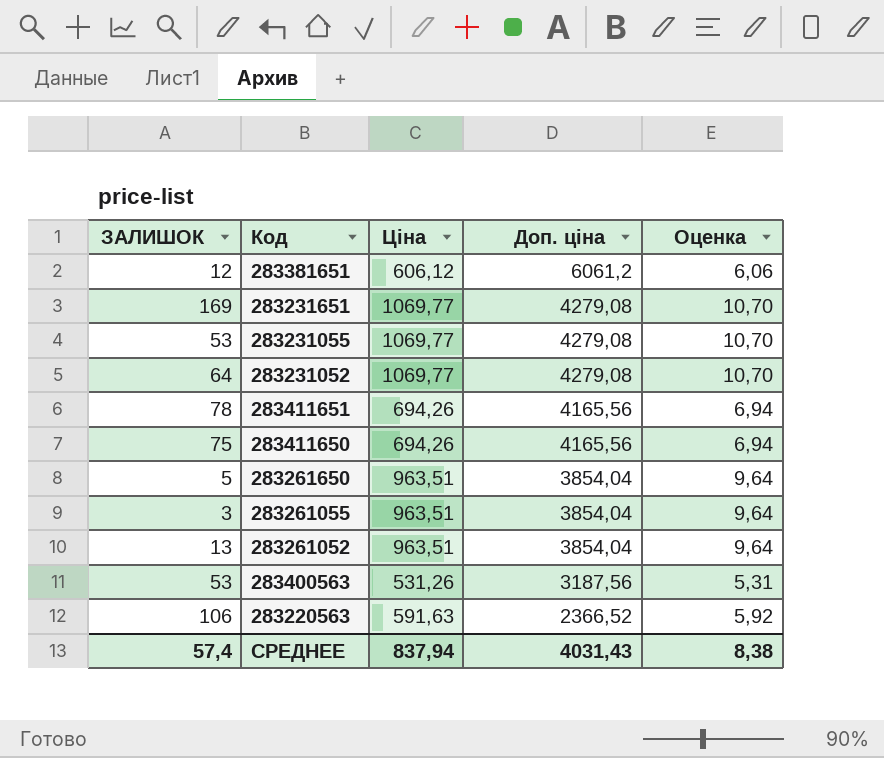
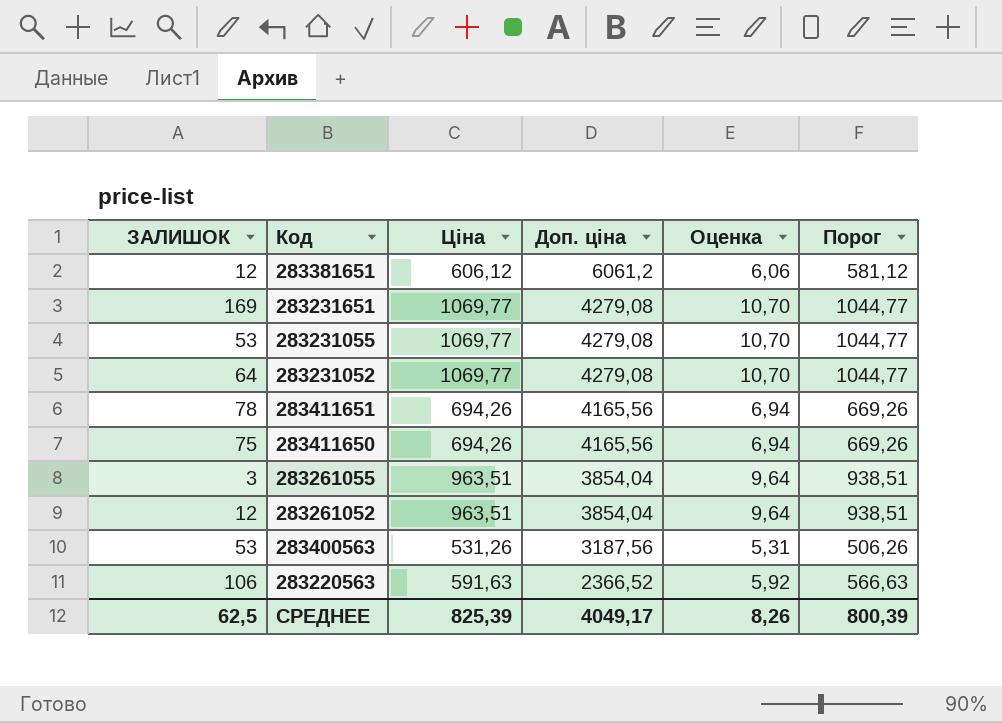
column Порог | formula: none -> [Ціна] - 25
row 283261650: 5 | 963,51 | 3854,04 | 9,64 -> none
283261052 | ЗАЛИШОК: 13 -> 12
СРЕДНЕЕ | ЗАЛИШОК: 57,4 -> 62,5
СРЕДНЕЕ | Ціна: 837,94 -> 825,39
СРЕДНЕЕ | Доп. ціна: 4031,43 -> 4049,17
СРЕДНЕЕ | Оценка: 8,38 -> 8,26

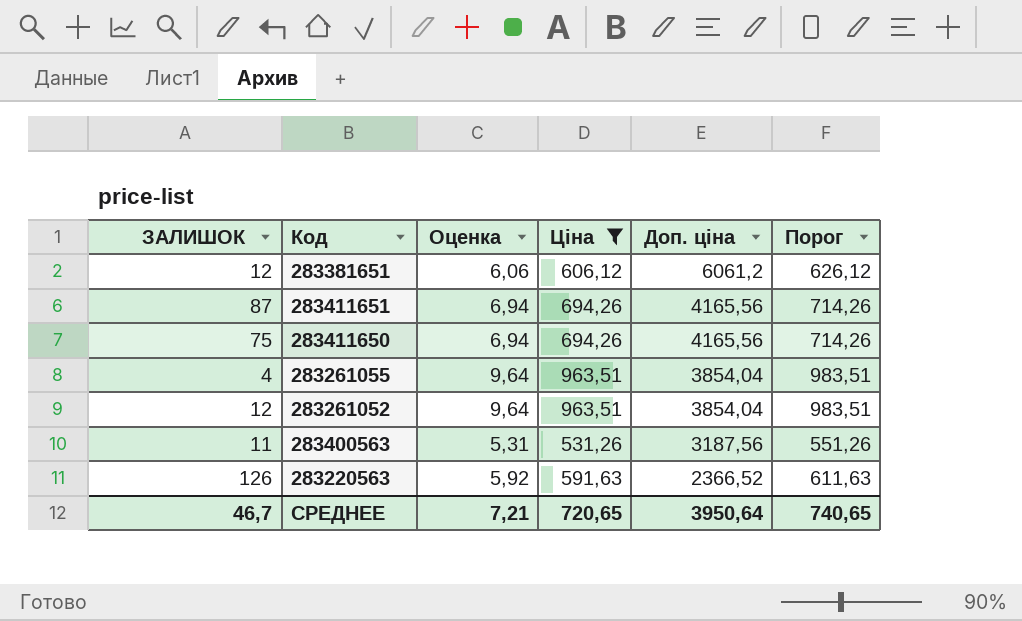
filter: none -> Ціна != 1069,77
column Оценка | position: 5 -> 3
column Порог | formula: [Ціна] - 25 -> [Ціна] + 20
283411651 | ЗАЛИШОК: 78 -> 87
283261055 | ЗАЛИШОК: 3 -> 4
283400563 | ЗАЛИШОК: 53 -> 11
283220563 | ЗАЛИШОК: 106 -> 126
СРЕДНЕЕ | ЗАЛИШОК: 62,5 -> 46,7
СРЕДНЕЕ | Оценка: 8,26 -> 7,21
СРЕДНЕЕ | Ціна: 825,39 -> 720,65
СРЕДНЕЕ | Доп. ціна: 4049,17 -> 3950,64
СРЕДНЕЕ | Порог: 800,39 -> 740,65

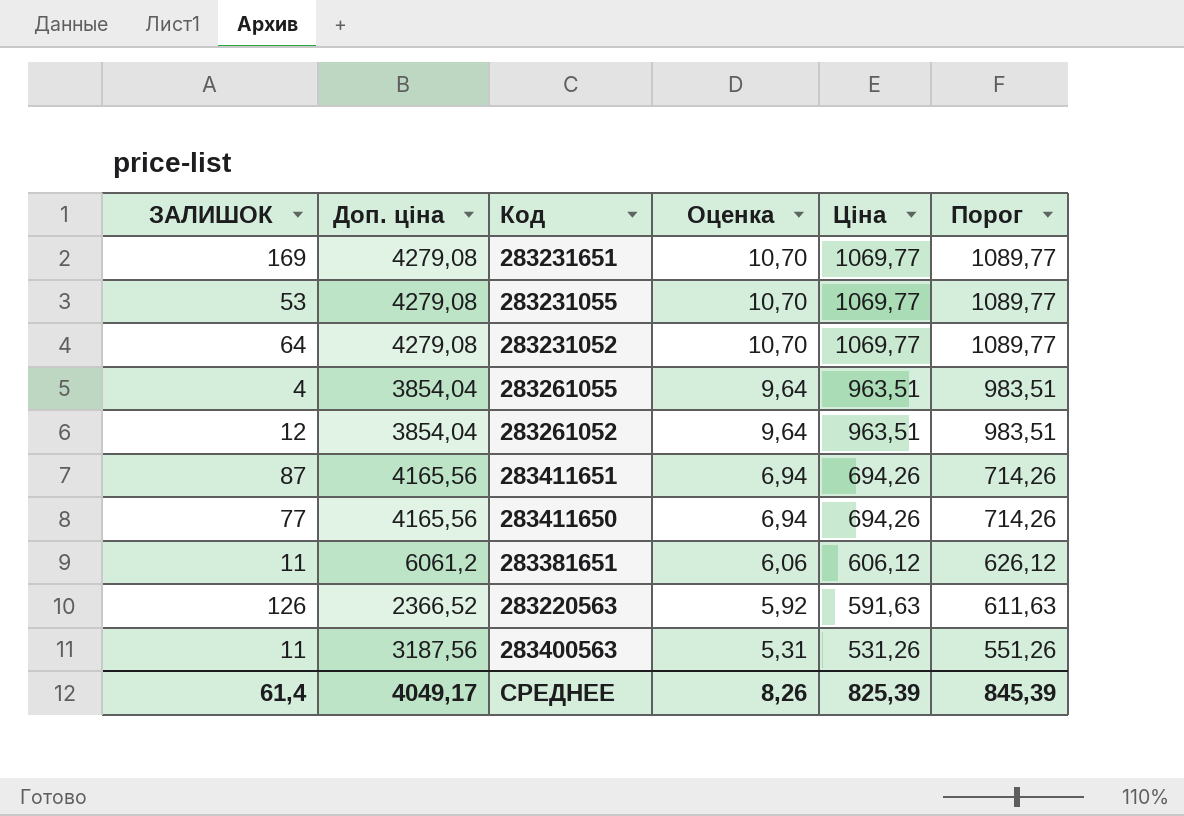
filter: Ціна != 1069,77 -> none
row order: Доп. ціна descending -> Оценка descending
column Доп. ціна | position: 5 -> 2
283411650 | ЗАЛИШОК: 75 -> 77
283381651 | ЗАЛИШОК: 12 -> 11
СРЕДНЕЕ | ЗАЛИШОК: 46,7 -> 61,4
СРЕДНЕЕ | Доп. ціна: 3950,64 -> 4049,17
СРЕДНЕЕ | Оценка: 7,21 -> 8,26
СРЕДНЕЕ | Ціна: 720,65 -> 825,39
СРЕДНЕЕ | Порог: 740,65 -> 845,39

